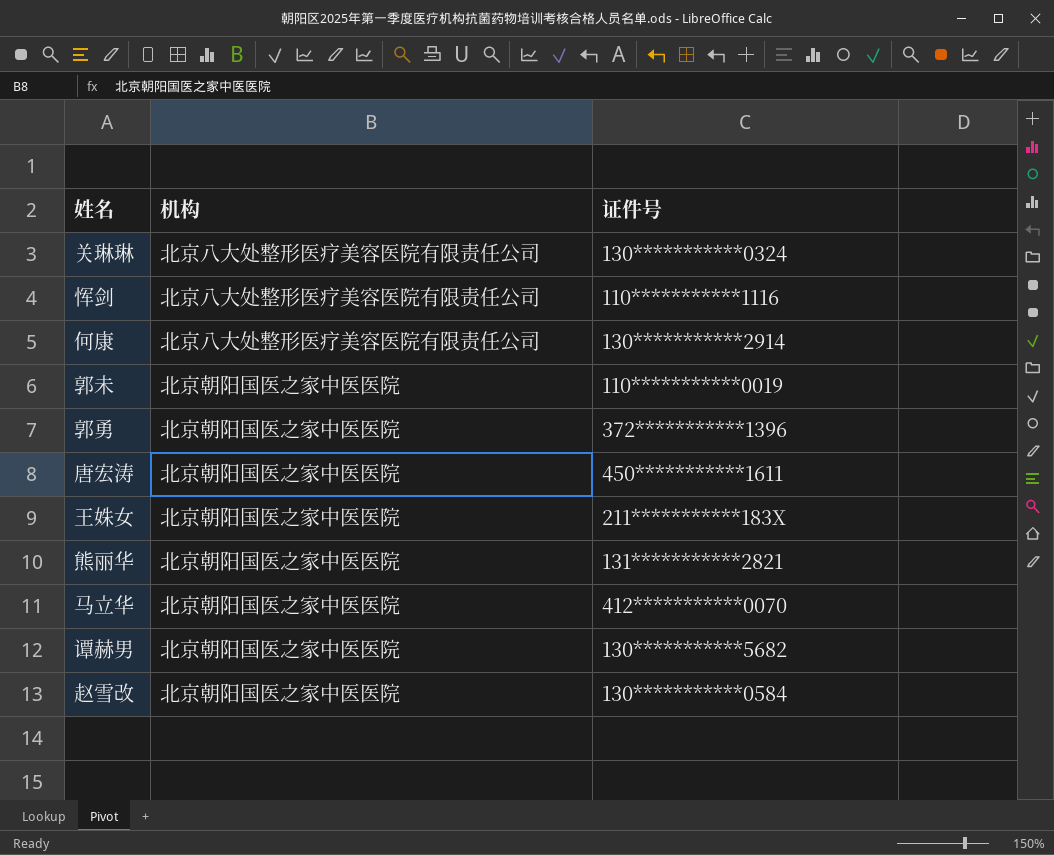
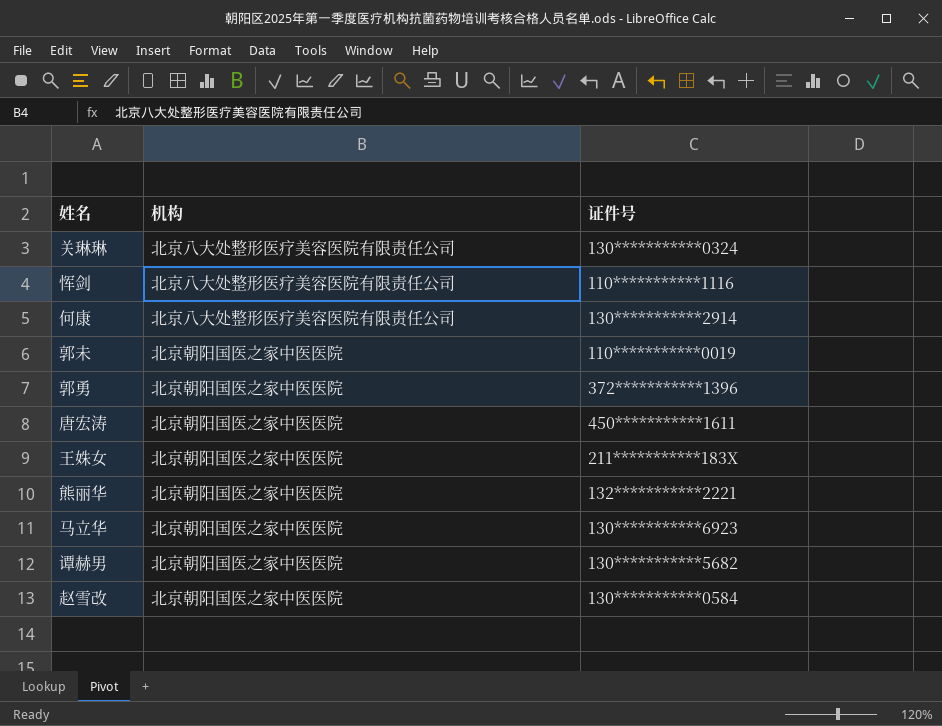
熊丽华 | 证件号: 131***********2821 -> 132***********2221
马立华 | 证件号: 412***********0070 -> 130***********6923

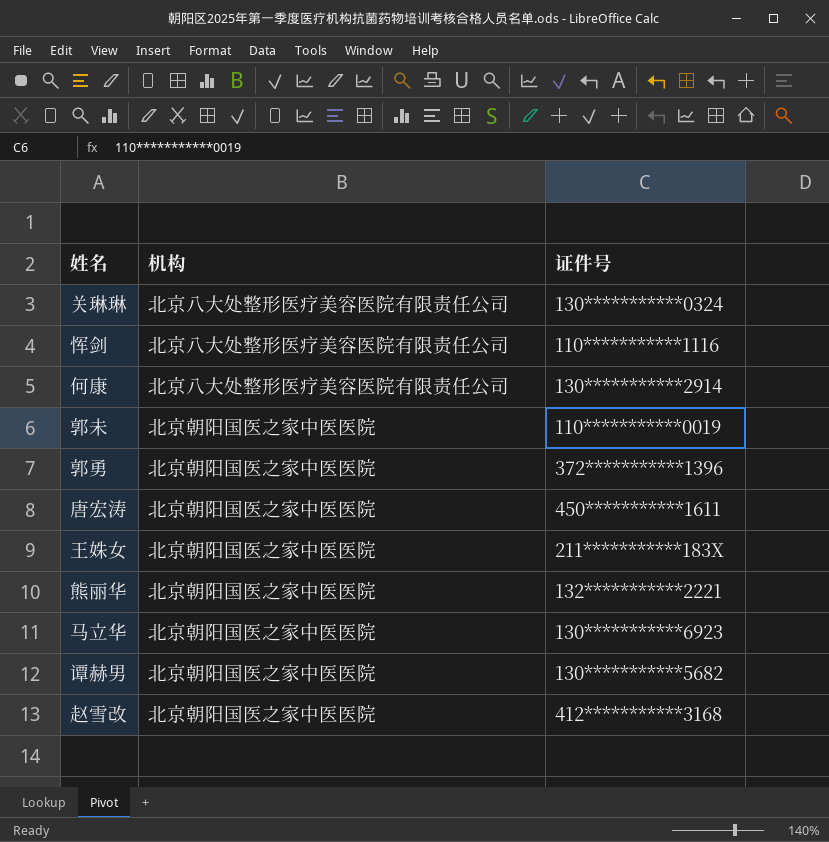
赵雪改 | 证件号: 130***********0584 -> 412***********3168

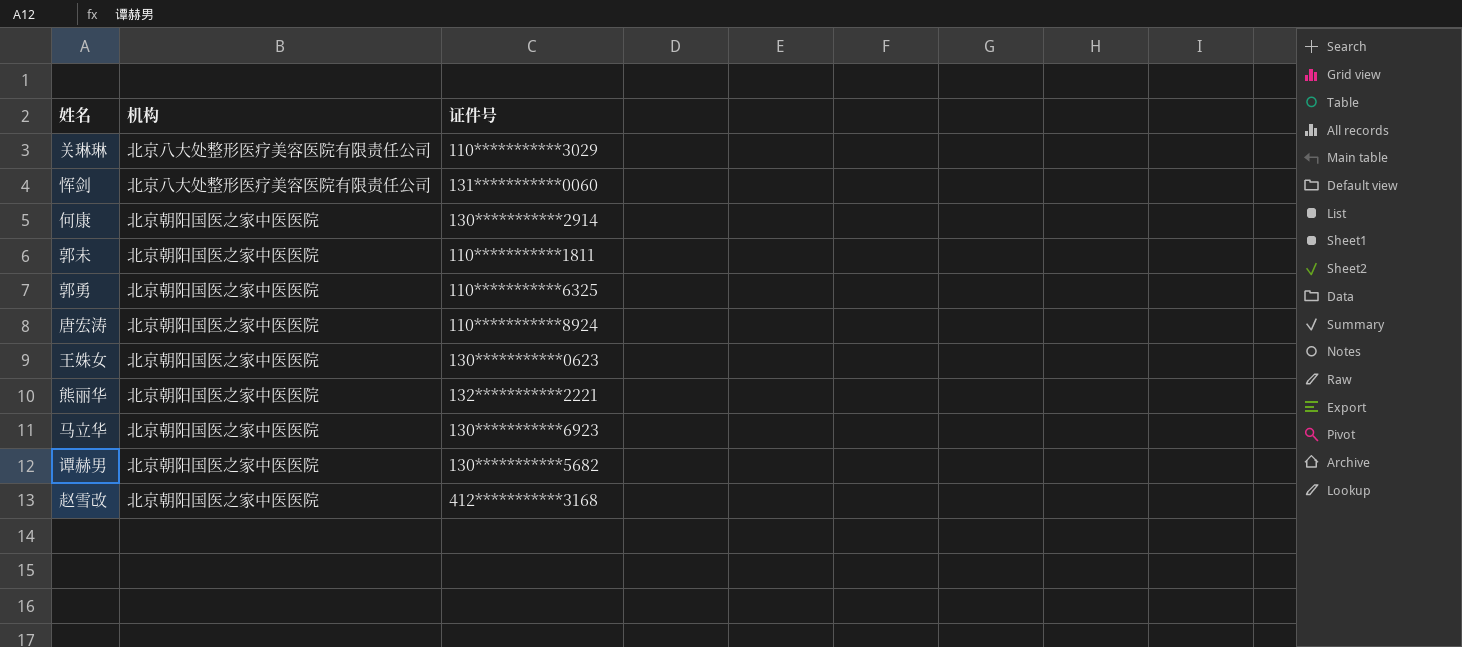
关琳琳 | 证件号: 130***********0324 -> 110***********3029
恽剑 | 证件号: 110***********1116 -> 131***********0060
何康 | 机构: 北京八大处整形医疗美容医院有限责任公司 -> 北京朝阳国医之家中医医院
郭未 | 证件号: 110***********0019 -> 110***********1811
郭勇 | 证件号: 372***********1396 -> 110***********6325
唐宏涛 | 证件号: 450***********1611 -> 110***********8924
王姝女 | 证件号: 211***********183X -> 130***********0623

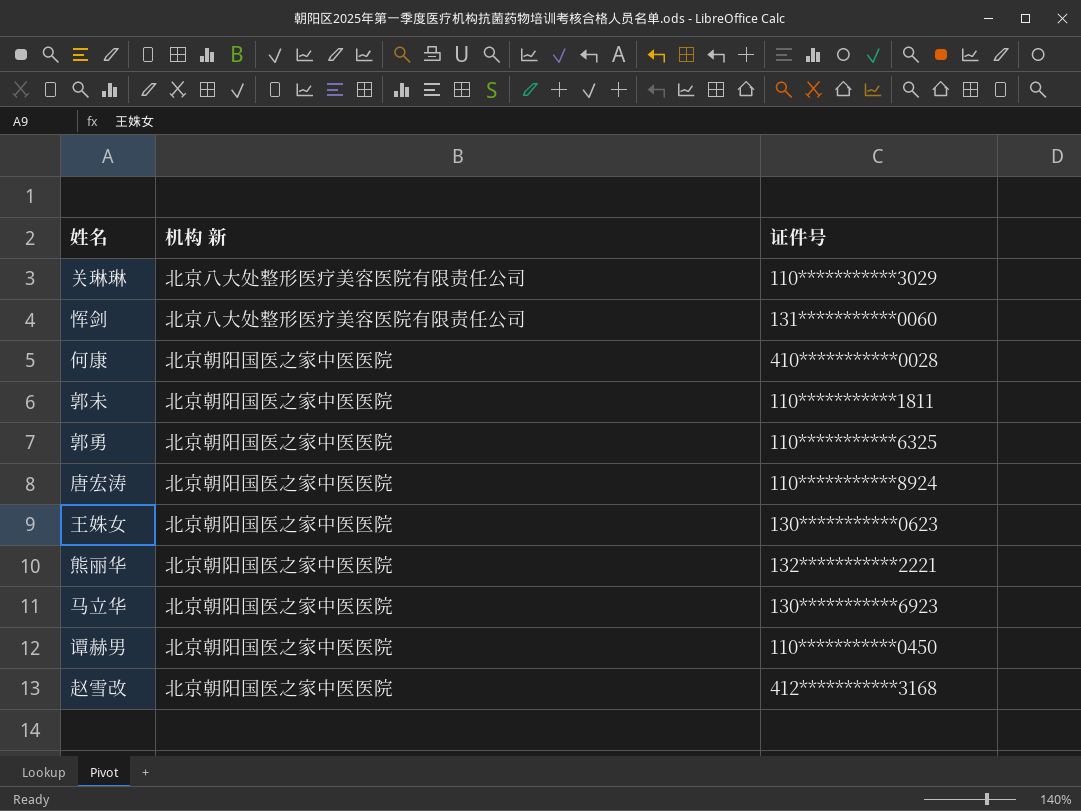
column name: 机构 -> 机构 新
何康 | 证件号: 130***********2914 -> 410***********0028
谭赫男 | 证件号: 130***********5682 -> 110***********0450

